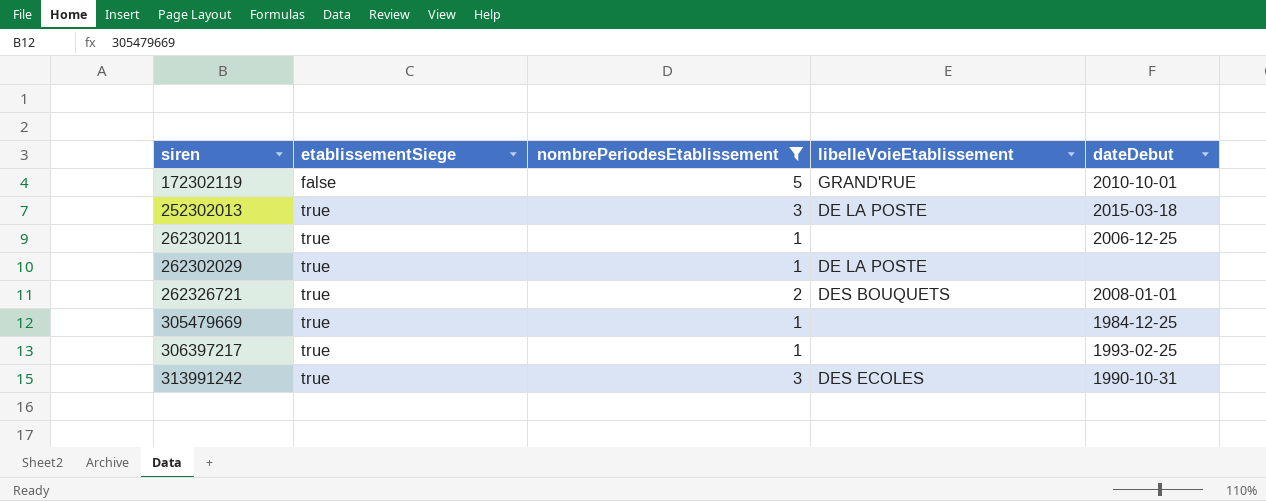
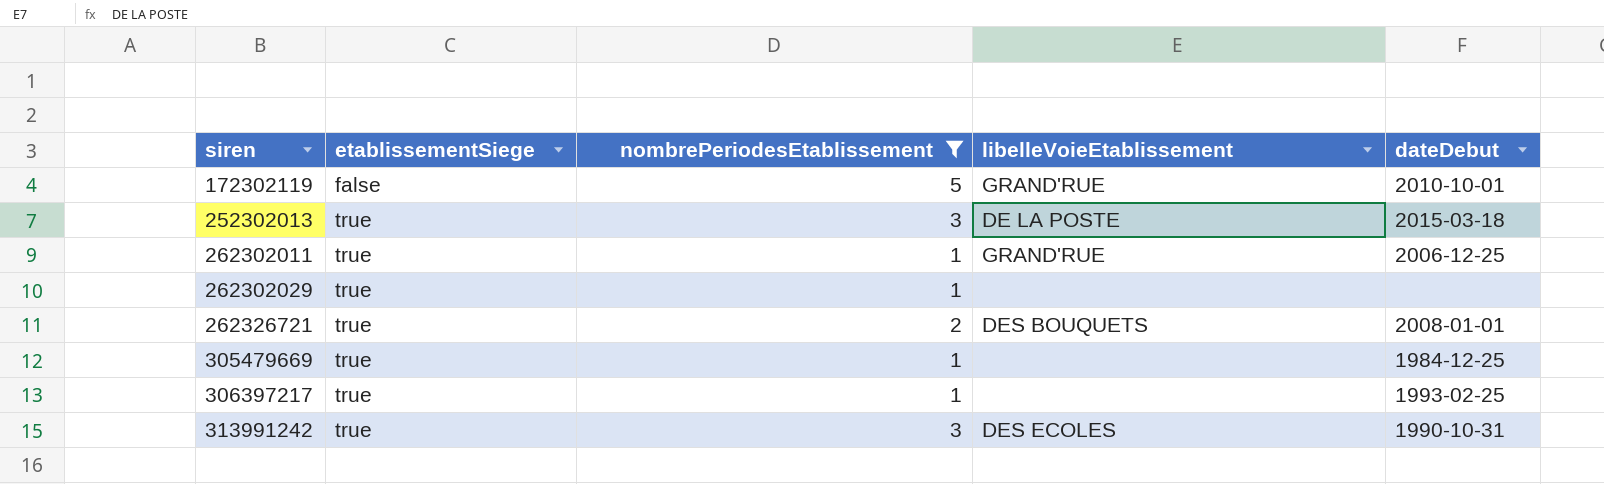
262302011 | libelleVoieEtablissement: none -> GRAND'RUE
262302029 | libelleVoieEtablissement: DE LA POSTE -> none

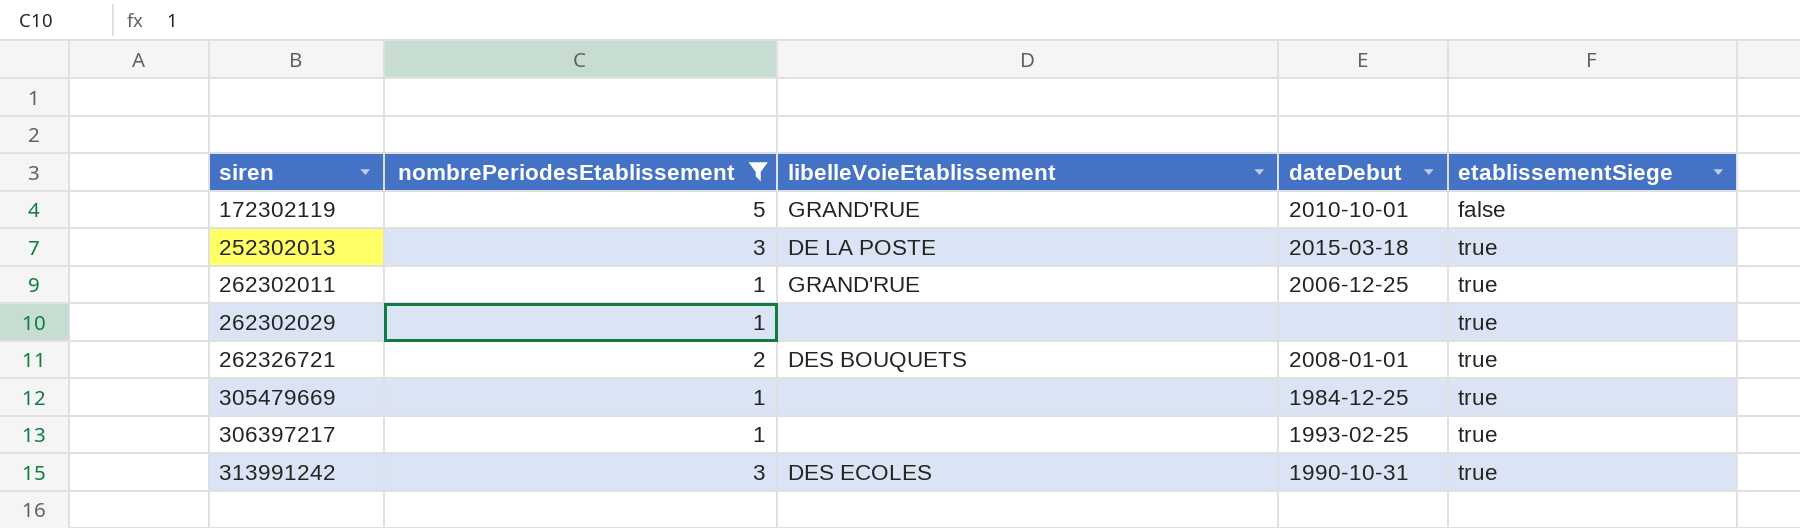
column etablissementSiege | position: 2 -> 5

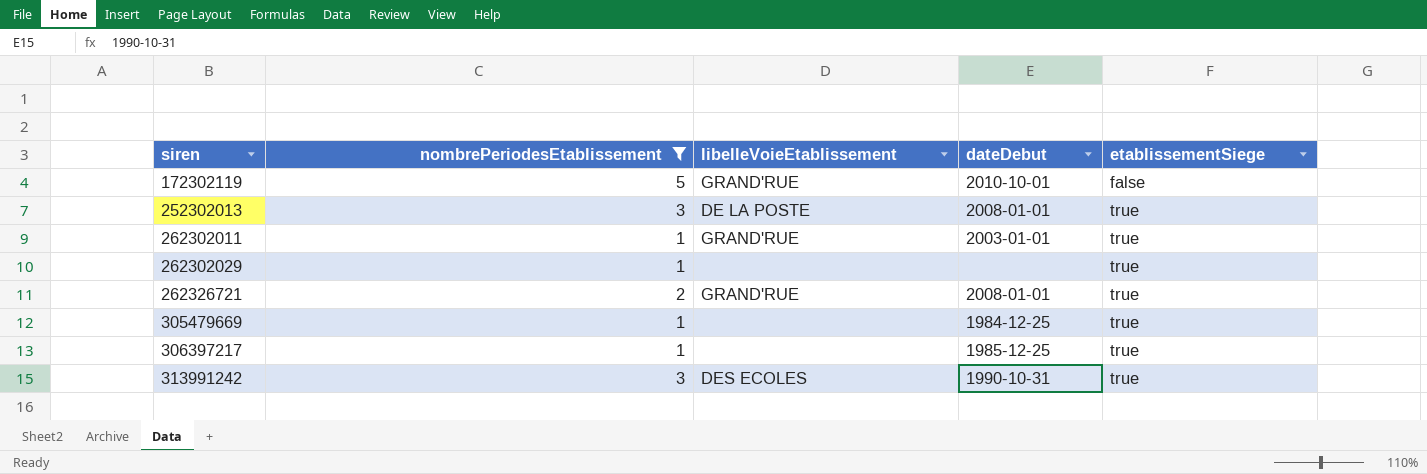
252302013 | dateDebut: 2015-03-18 -> 2008-01-01
262302011 | dateDebut: 2006-12-25 -> 2003-01-01
262326721 | libelleVoieEtablissement: DES BOUQUETS -> GRAND'RUE
306397217 | dateDebut: 1993-02-25 -> 1985-12-25

